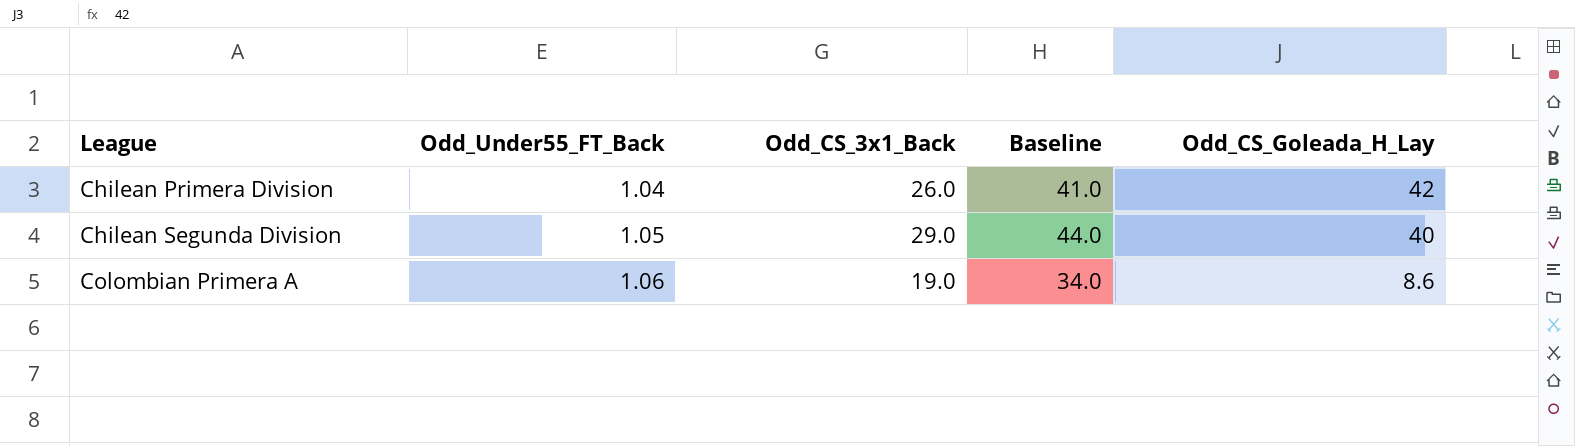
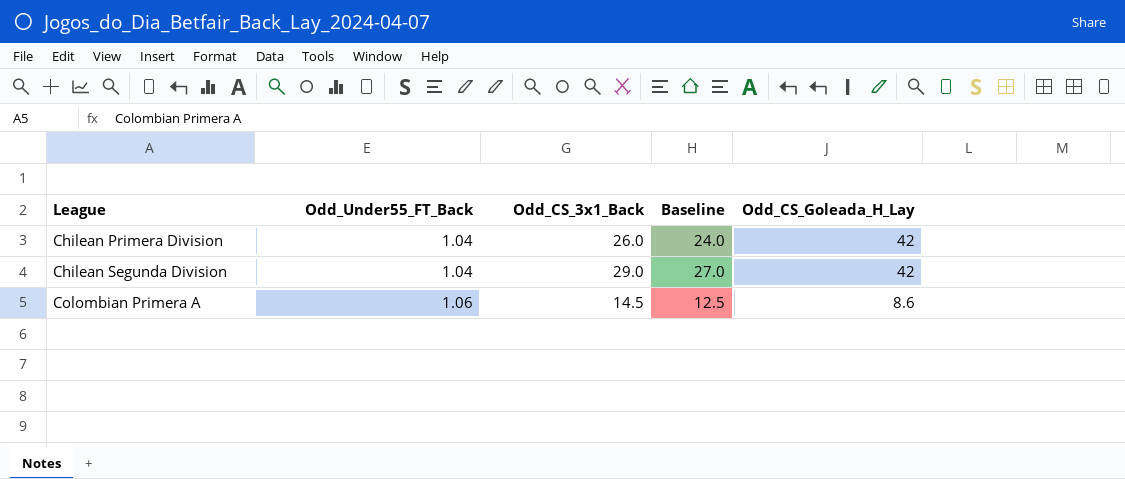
column Baseline | formula: [Odd_CS_3x1_Back] + 15 -> [Odd_CS_3x1_Back] - 2
Chilean Segunda Division | Odd_Under55_FT_Back: 1.05 -> 1.04
Chilean Segunda Division | Odd_CS_Goleada_H_Lay: 40 -> 42
Colombian Primera A | Odd_CS_3x1_Back: 19.0 -> 14.5

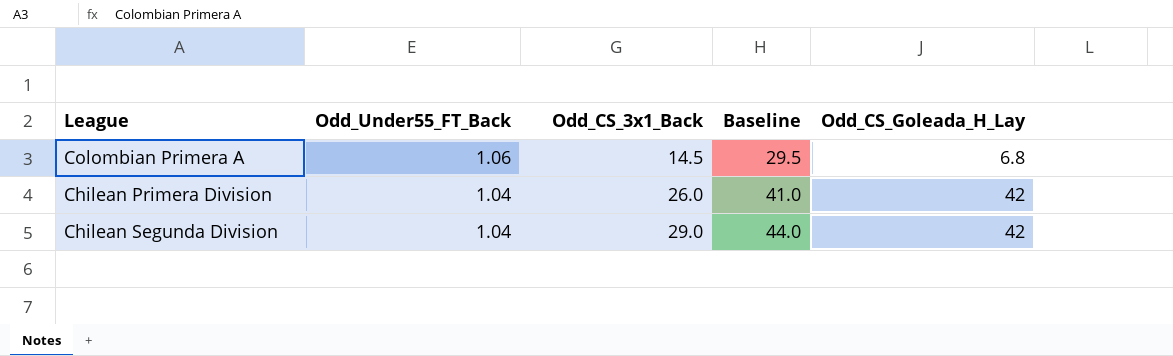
row order: League ascending -> Odd_Under55_FT_Back descending
column Baseline | formula: [Odd_CS_3x1_Back] - 2 -> [Odd_CS_3x1_Back] + 15
Colombian Primera A | Odd_CS_Goleada_H_Lay: 8.6 -> 6.8

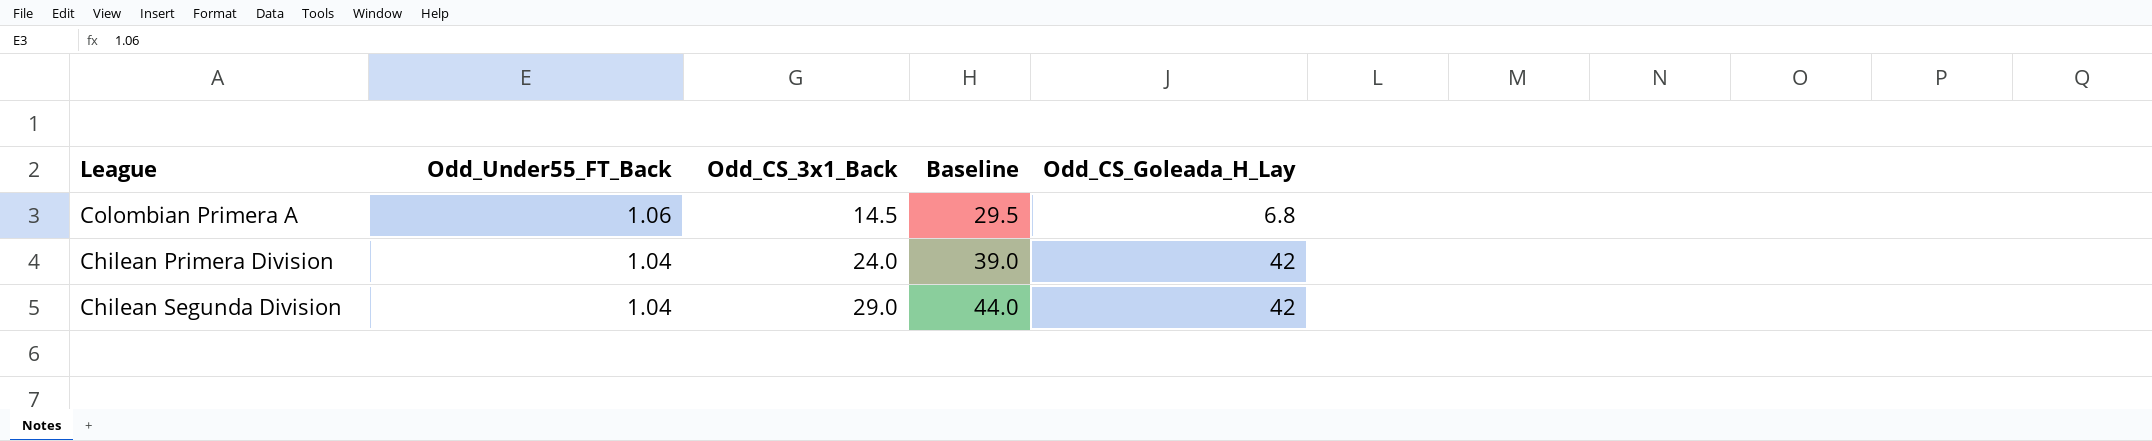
Chilean Primera Division | Odd_CS_3x1_Back: 26.0 -> 24.0
Chilean Primera Division | Baseline: 41.0 -> 39.0

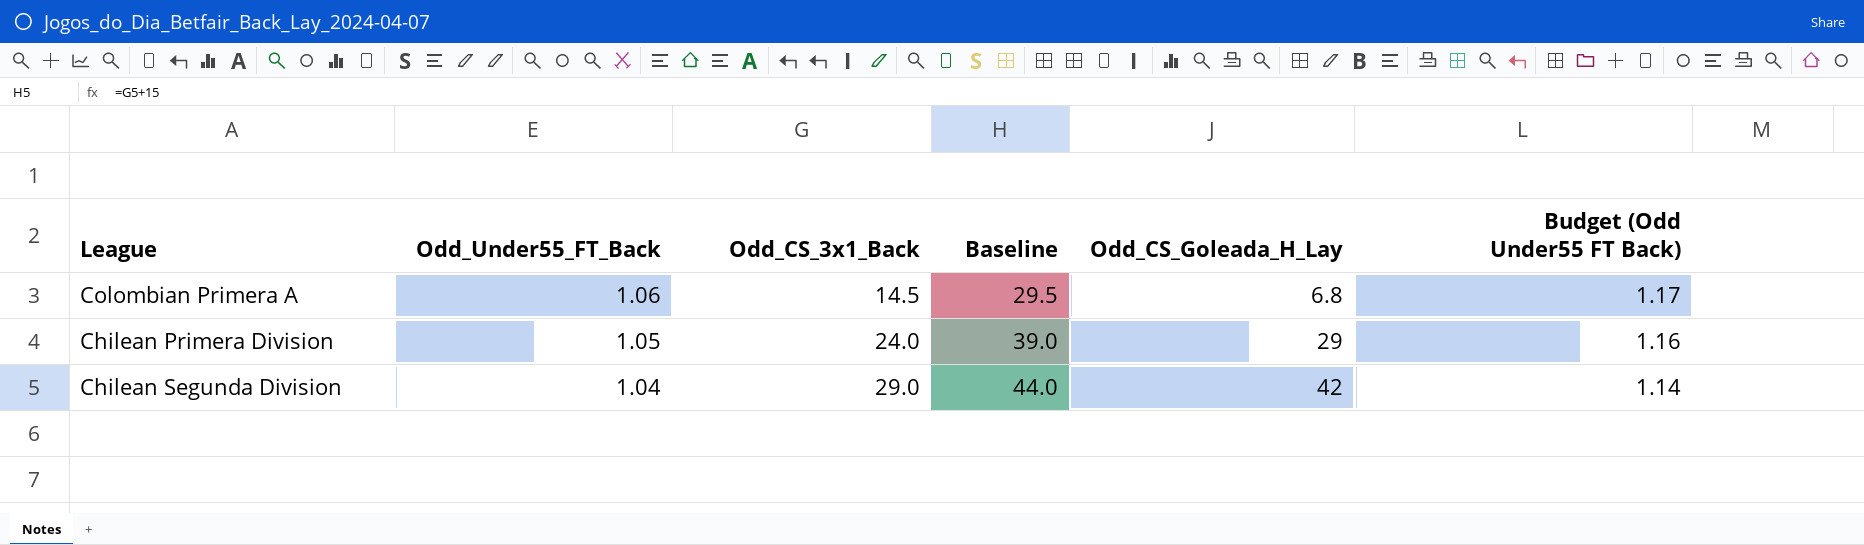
column Budget (Odd Under55 FT Back) | formula: none -> [Odd_Under55_FT_Back] * 1.1
Chilean Primera Division | Odd_Under55_FT_Back: 1.04 -> 1.05
Chilean Primera Division | Odd_CS_Goleada_H_Lay: 42 -> 29

